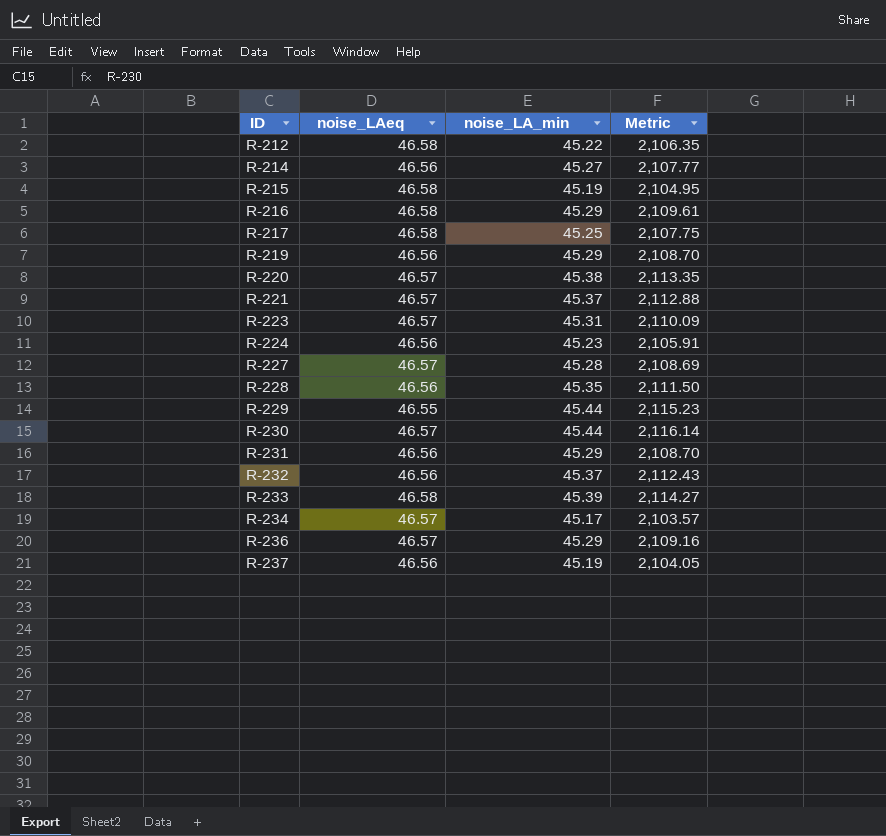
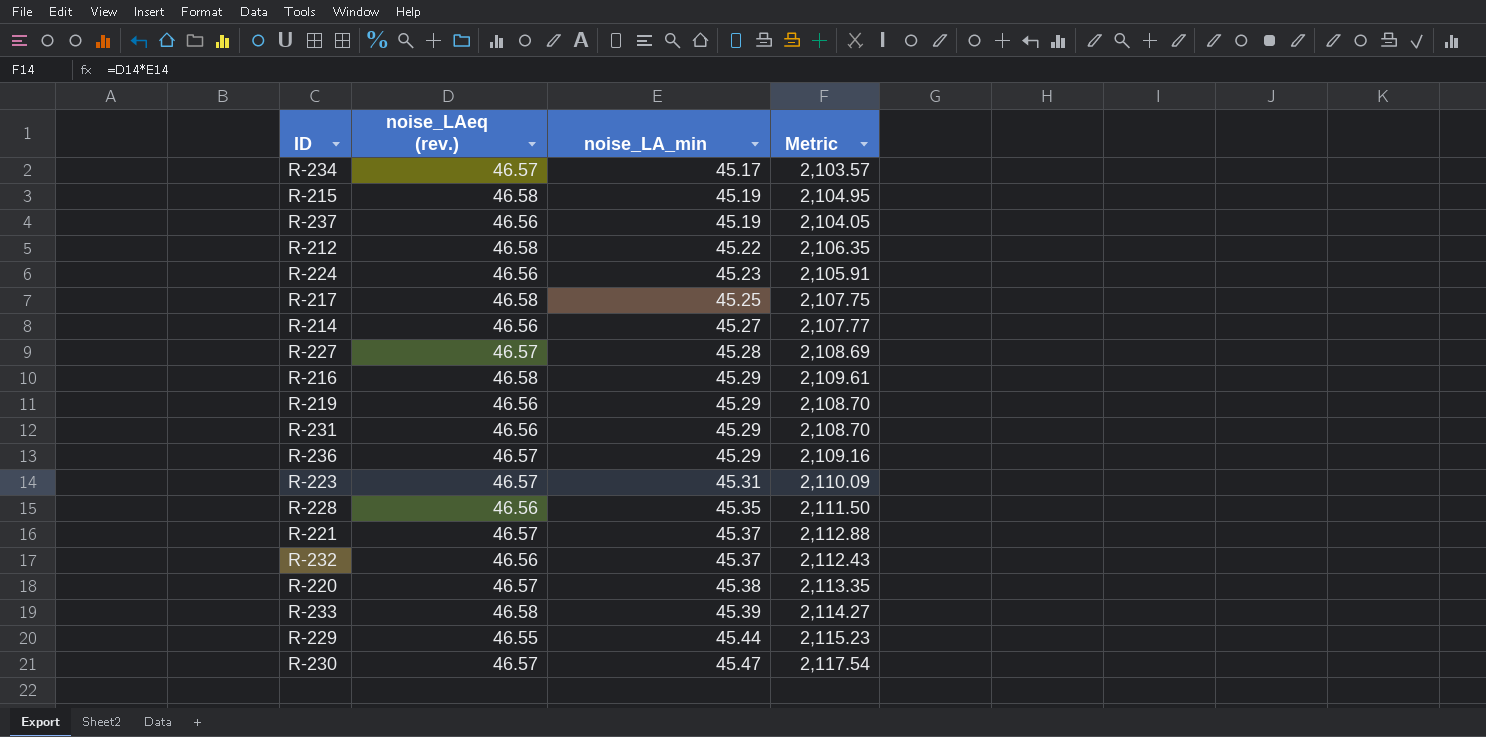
row order: ID ascending -> noise_LA_min ascending
column name: noise_LAeq -> noise_LAeq (rev.)
R-230 | noise_LA_min: 45.44 -> 45.47
R-230 | Metric: 2,116.14 -> 2,117.54

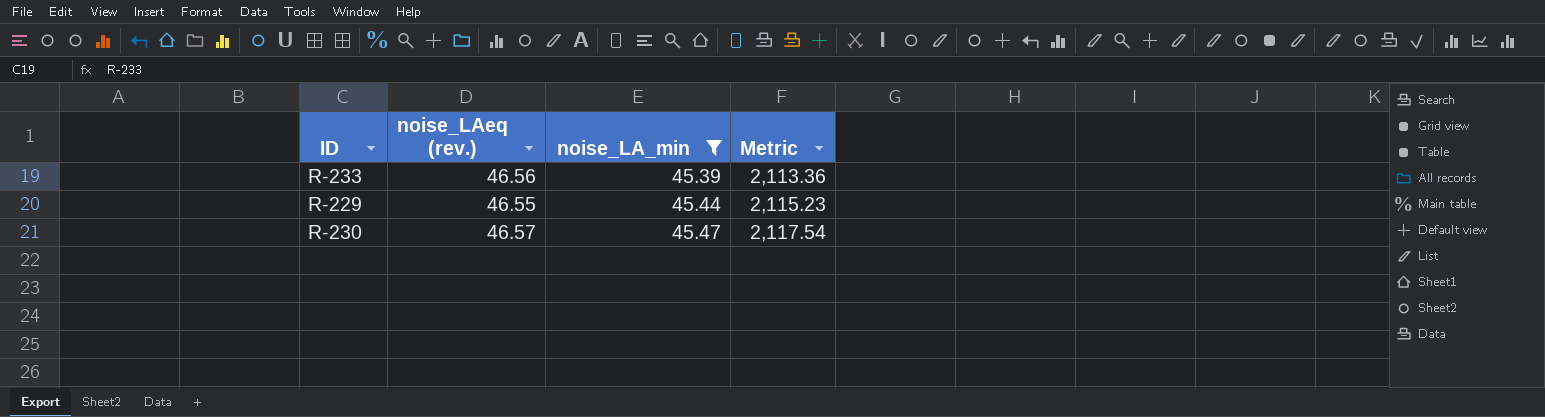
filter: none -> noise_LA_min >= 45.39
R-233 | noise_LAeq (rev.): 46.58 -> 46.56
R-233 | Metric: 2,114.27 -> 2,113.36

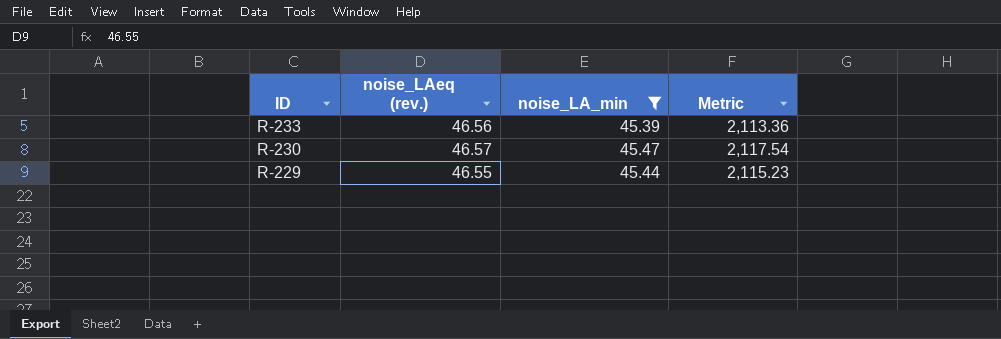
row order: noise_LA_min ascending -> ID descending

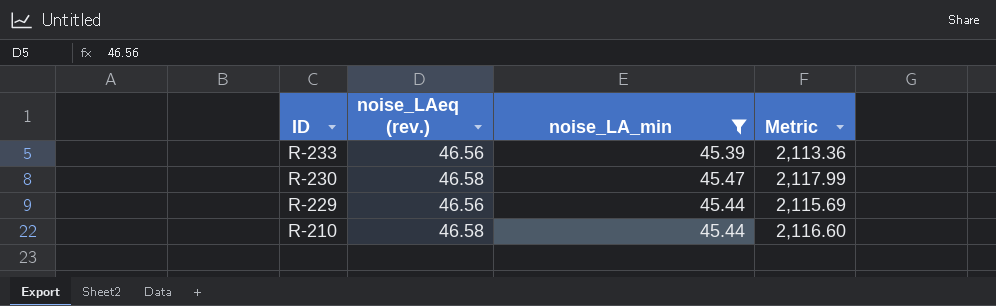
R-230 | noise_LAeq (rev.): 46.57 -> 46.58
R-230 | Metric: 2,117.54 -> 2,117.99
R-229 | noise_LAeq (rev.): 46.55 -> 46.56
R-229 | Metric: 2,115.23 -> 2,115.69
row R-210: none -> 46.58 | 45.44 | 2,116.60

